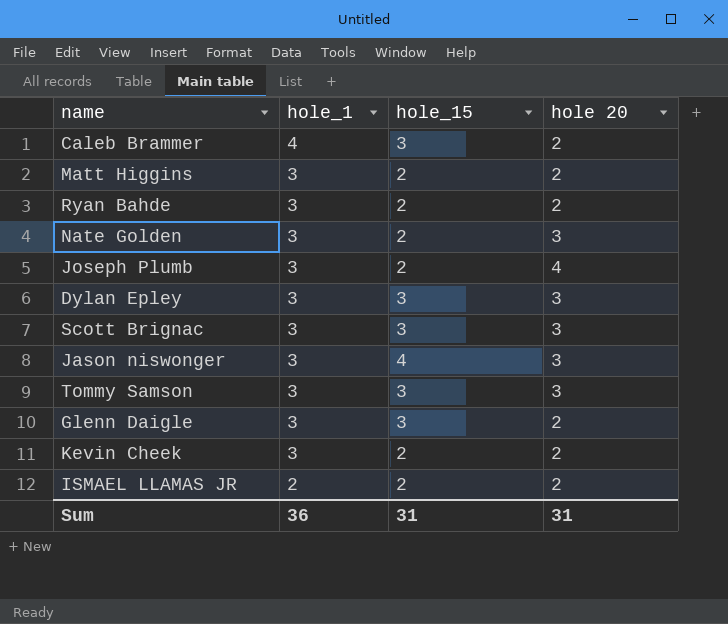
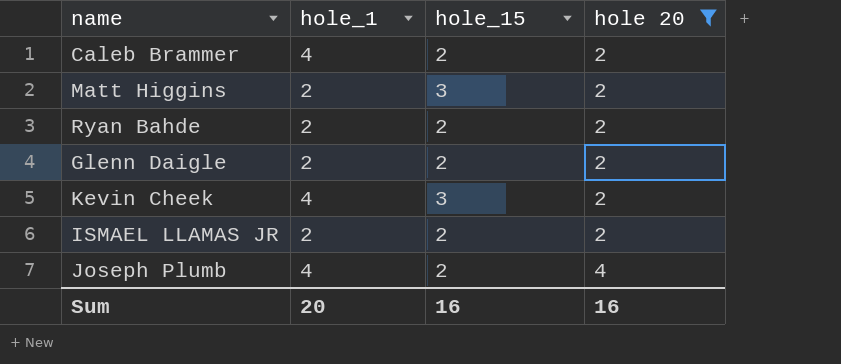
filter: none -> hole 20 != 3
row order: hole_1 descending -> hole 20 ascending
Caleb Brammer | hole_15: 3 -> 2
Matt Higgins | hole_1: 3 -> 2
Matt Higgins | hole_15: 2 -> 3
Ryan Bahde | hole_1: 3 -> 2
Glenn Daigle | hole_1: 3 -> 2
Glenn Daigle | hole_15: 3 -> 2
Kevin Cheek | hole_1: 3 -> 4
Kevin Cheek | hole_15: 2 -> 3
Joseph Plumb | hole_1: 3 -> 4
Sum | hole_1: 36 -> 20
Sum | hole_15: 31 -> 16
Sum | hole 20: 31 -> 16

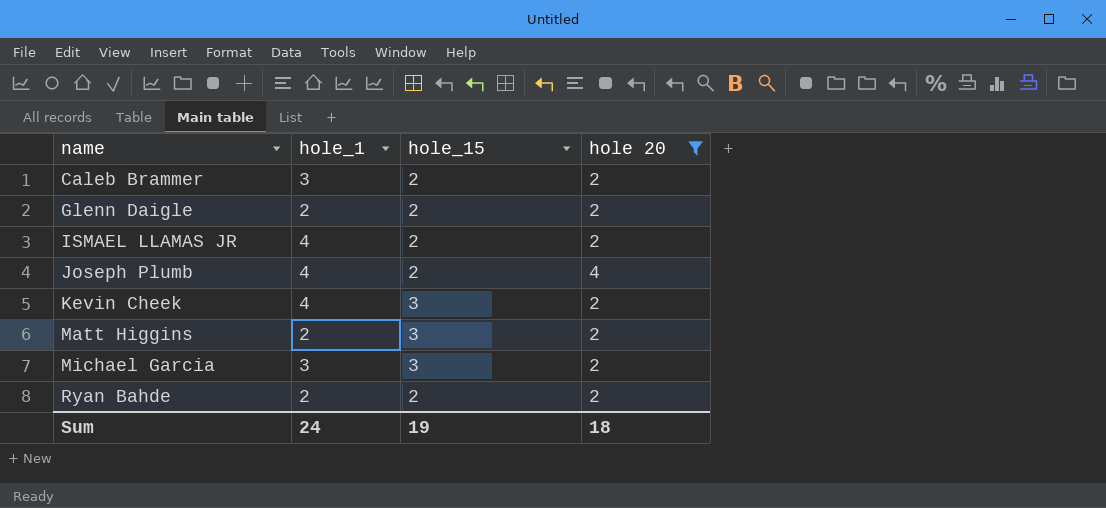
row order: hole 20 ascending -> name ascending
Caleb Brammer | hole_1: 4 -> 3
ISMAEL LLAMAS JR | hole_1: 2 -> 4
row Michael Garcia: none -> 3 | 3 | 2
Sum | hole_1: 20 -> 24
Sum | hole_15: 16 -> 19
Sum | hole 20: 16 -> 18

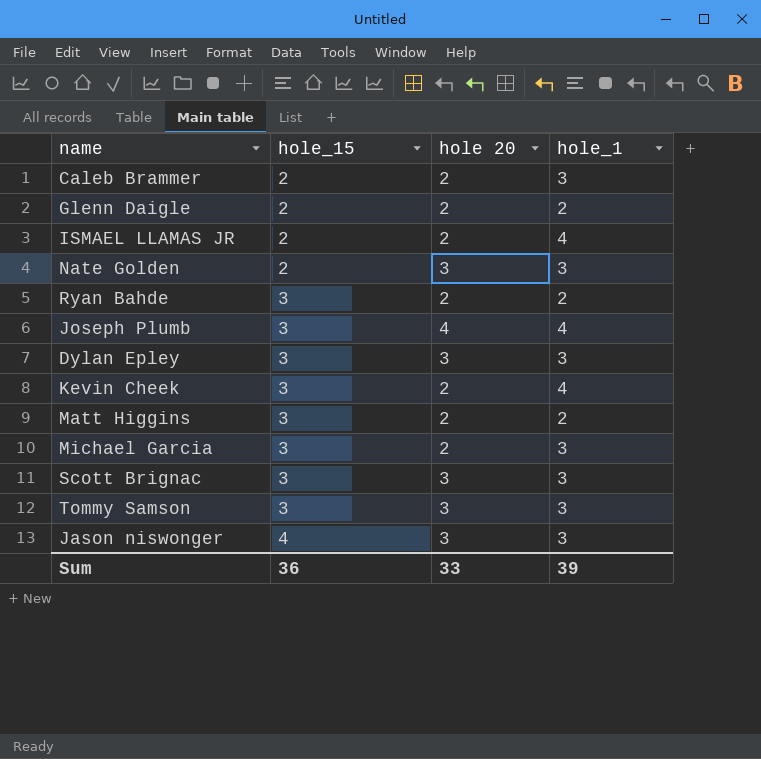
filter: hole 20 != 3 -> none
row order: name ascending -> hole_15 ascending
column hole_1 | position: 2 -> 4
Ryan Bahde | hole_15: 2 -> 3
Joseph Plumb | hole_15: 2 -> 3
Sum | hole_15: 19 -> 36
Sum | hole 20: 18 -> 33
Sum | hole_1: 24 -> 39

